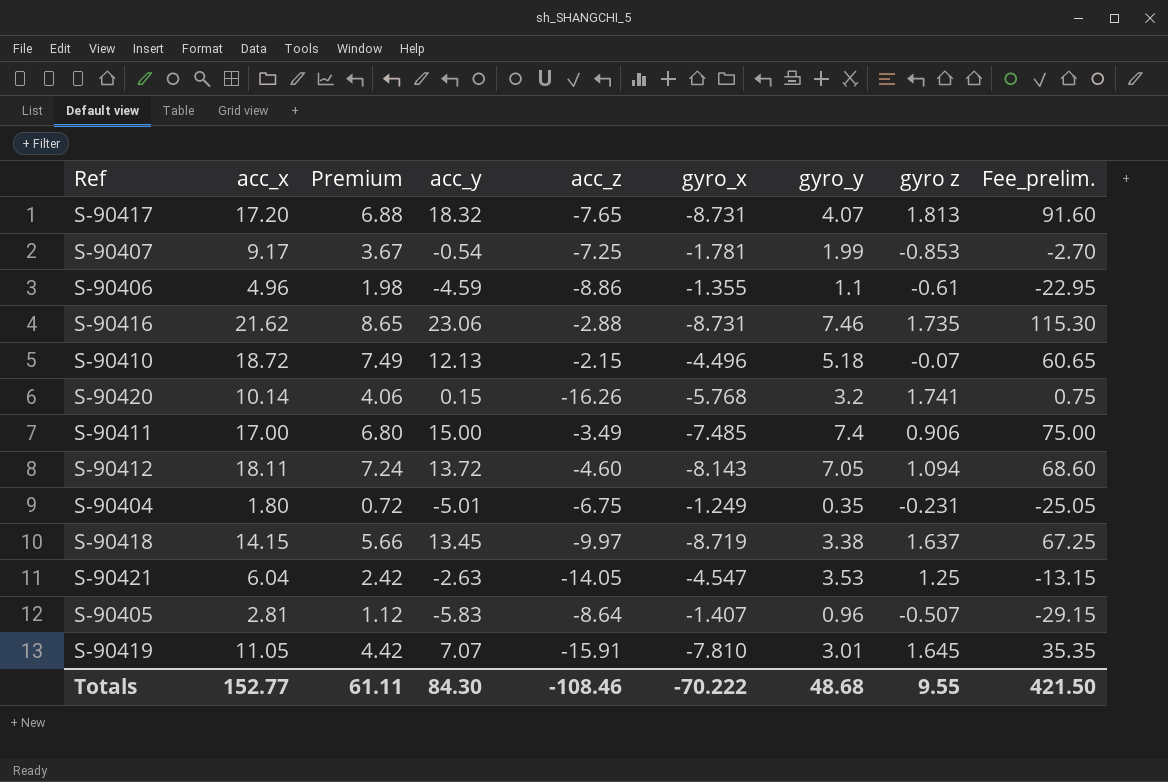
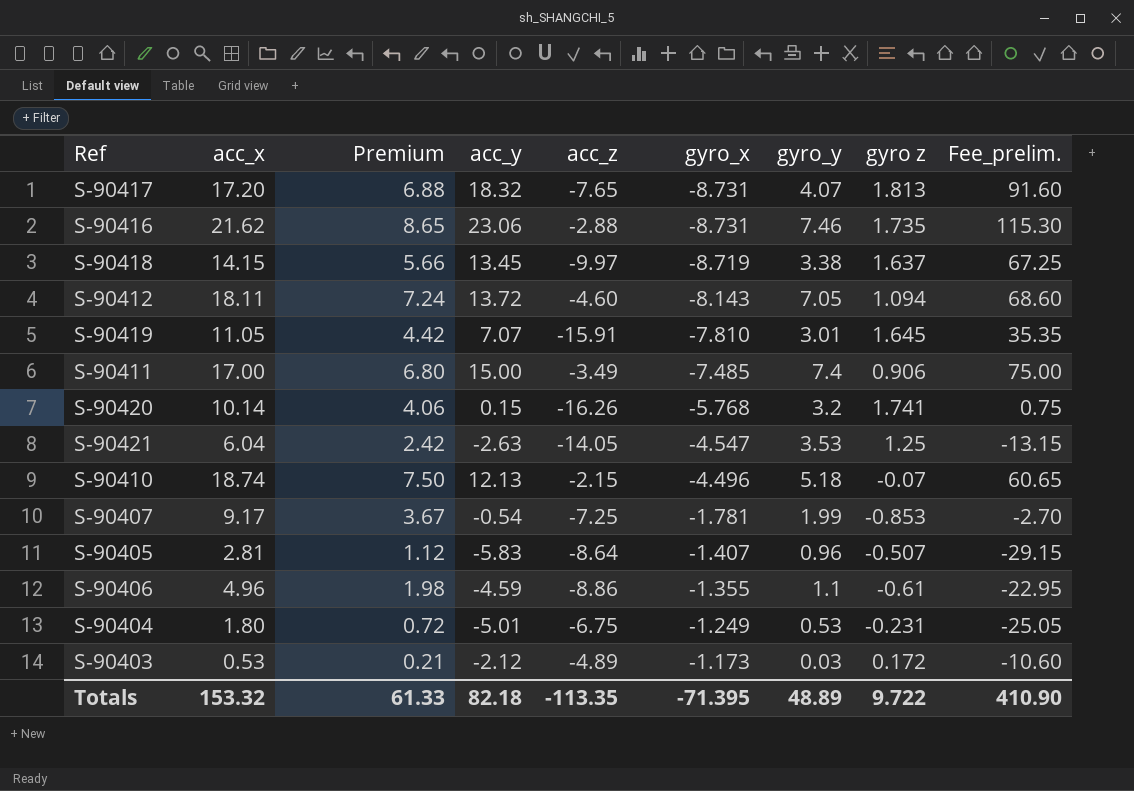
row order: none -> gyro_x ascending
S-90410 | acc_x: 18.72 -> 18.74
S-90410 | Premium: 7.49 -> 7.50
S-90404 | gyro_y: 0.35 -> 0.53
row S-90403: none -> 0.53 | 0.21 | -2.12 | -4.89 | -1.173 | 0.03 | 0.172 | -10.60
Totals | acc_x: 152.77 -> 153.32
Totals | Premium: 61.11 -> 61.33
Totals | acc_y: 84.30 -> 82.18
Totals | acc_z: -108.46 -> -113.35
Totals | gyro_x: -70.222 -> -71.395
Totals | gyro_y: 48.68 -> 48.89
Totals | gyro z: 9.55 -> 9.722
Totals | Fee_prelim.: 421.50 -> 410.90

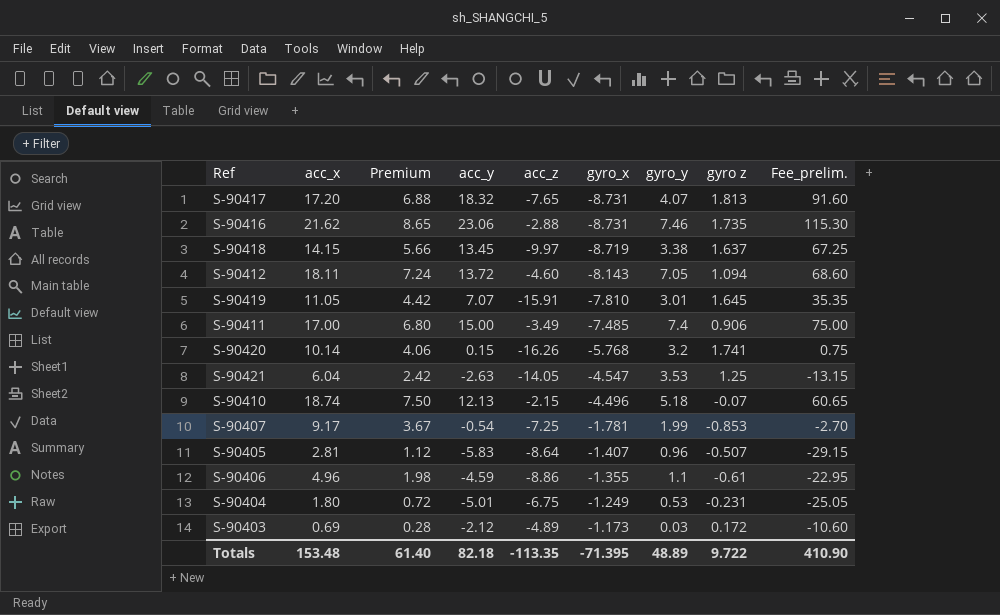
S-90403 | acc_x: 0.53 -> 0.69
S-90403 | Premium: 0.21 -> 0.28
Totals | acc_x: 153.32 -> 153.48
Totals | Premium: 61.33 -> 61.40

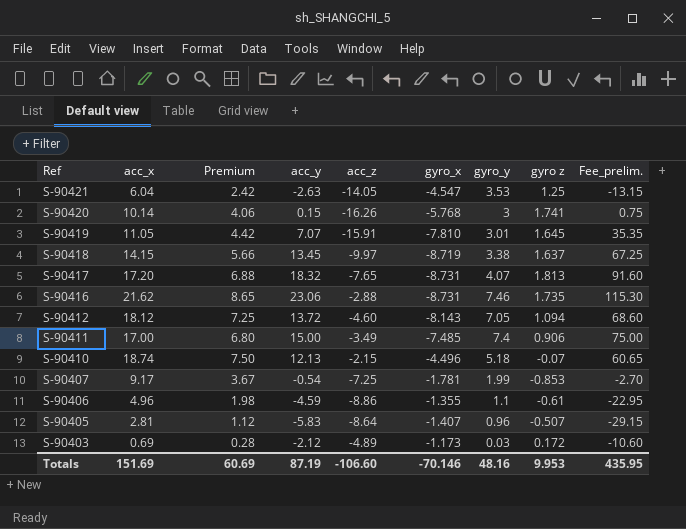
row order: gyro_x ascending -> Ref descending
row S-90404: 1.80 | 0.72 | -5.01 | -6.75 | -1.249 | 0.53 | -0.231 | -25.05 -> none
S-90420 | gyro_y: 3.2 -> 3
S-90412 | acc_x: 18.11 -> 18.12
S-90412 | Premium: 7.24 -> 7.25
Totals | acc_x: 153.48 -> 151.69
Totals | Premium: 61.40 -> 60.69
Totals | acc_y: 82.18 -> 87.19
Totals | acc_z: -113.35 -> -106.60
Totals | gyro_x: -71.395 -> -70.146
Totals | gyro_y: 48.89 -> 48.16
Totals | gyro z: 9.722 -> 9.953
Totals | Fee_prelim.: 410.90 -> 435.95

